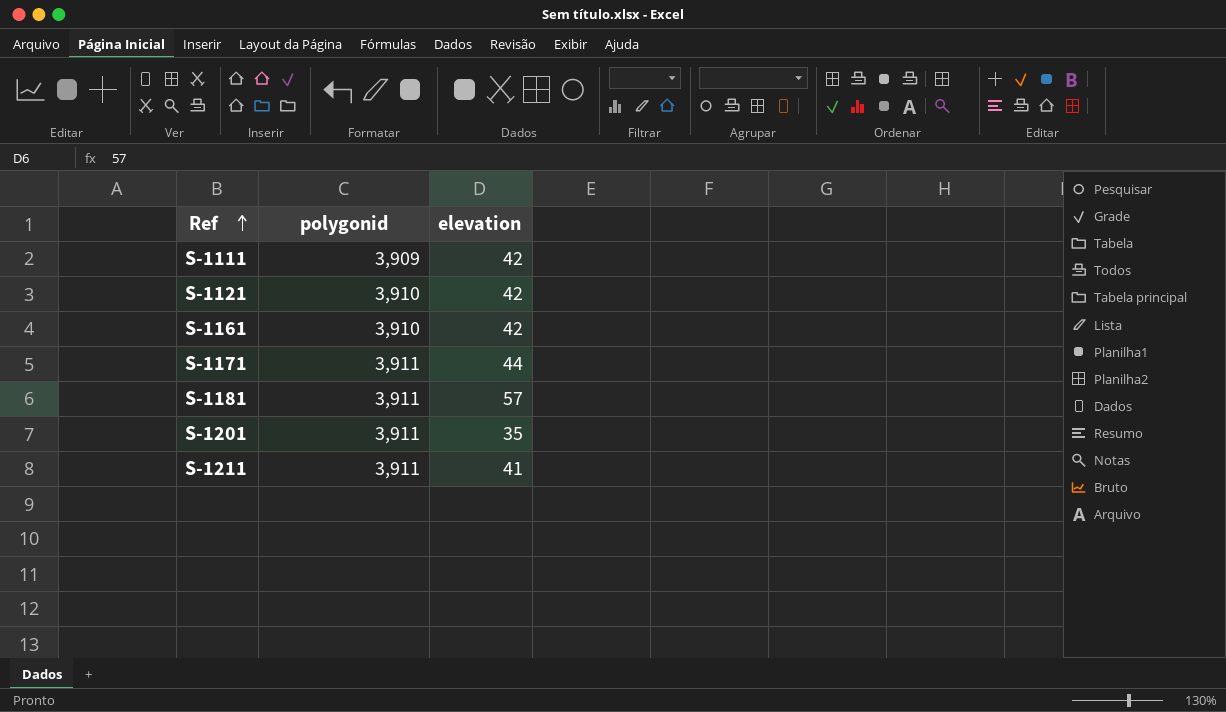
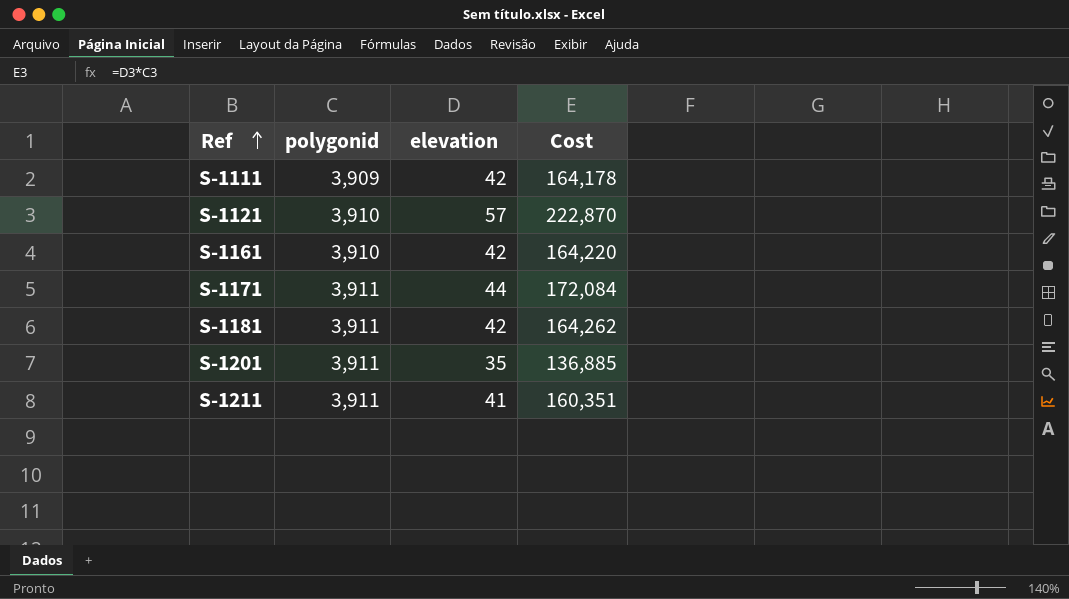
column Cost | formula: none -> [polygonid] * [elevation]
S-1121 | elevation: 42 -> 57
S-1181 | elevation: 57 -> 42

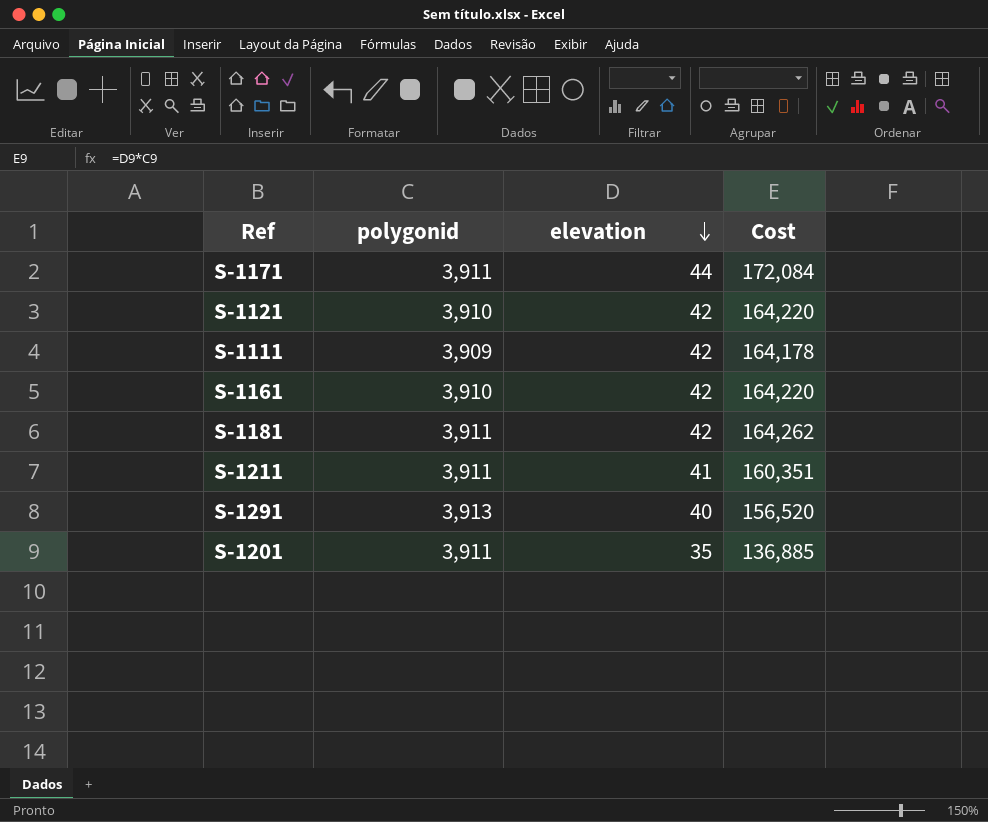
row order: Ref ascending -> elevation descending
S-1121 | elevation: 57 -> 42
S-1121 | Cost: 222,870 -> 164,220
row S-1291: none -> 3,913 | 40 | 156,520

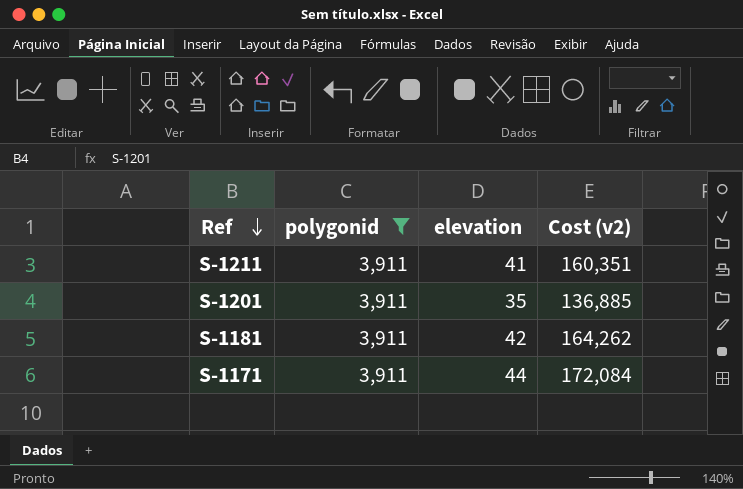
filter: none -> polygonid = 3,911
row order: elevation descending -> Ref descending
column name: Cost -> Cost (v2)

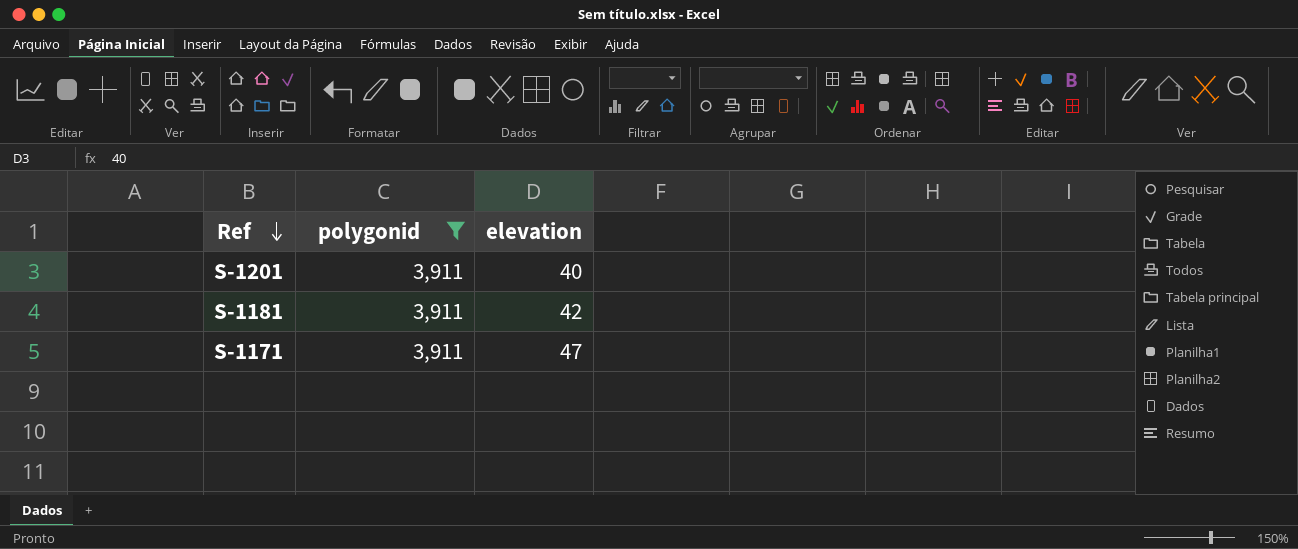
column Cost (v2) | formula: [polygonid] * [elevation] -> none
row S-1211: 3,911 | 41 | 160,351 -> none
S-1201 | elevation: 35 -> 40
S-1171 | elevation: 44 -> 47

